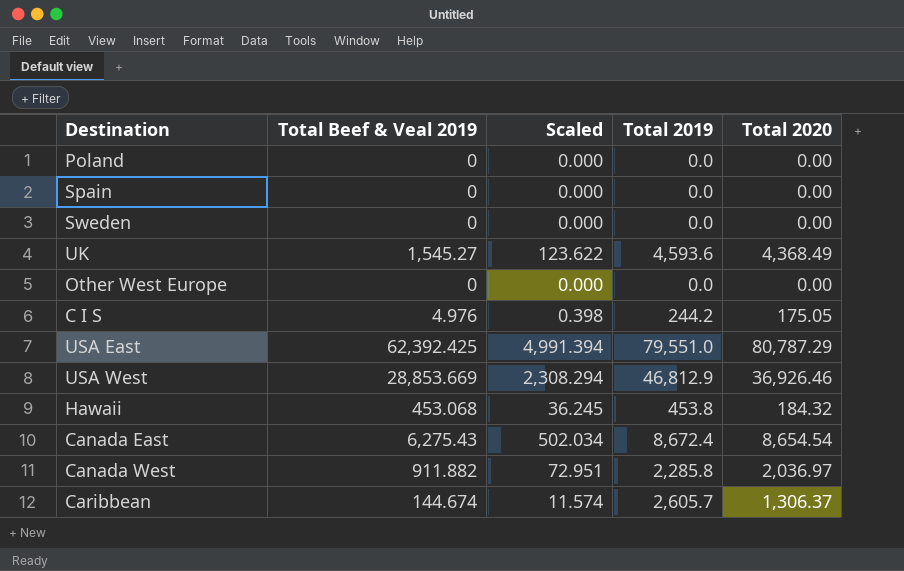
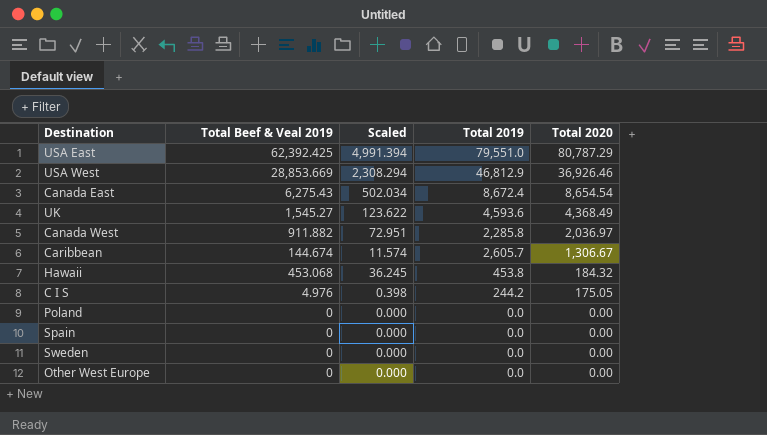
row order: none -> Total 2020 descending
Caribbean | Total 2020: 1,306.37 -> 1,306.67

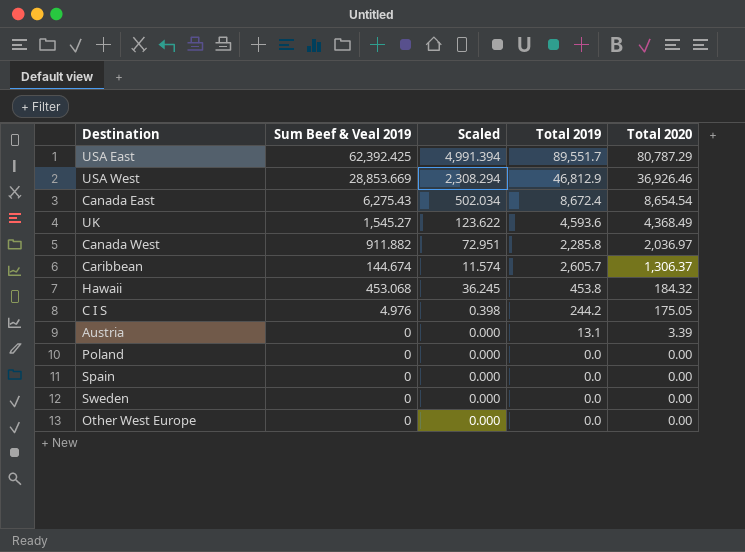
column name: Total Beef & Veal 2019 -> Sum Beef & Veal 2019
USA East | Total 2019: 79,551.0 -> 89,551.7
Caribbean | Total 2020: 1,306.67 -> 1,306.37
row Austria: none -> 0 | 0.000 | 13.1 | 3.39

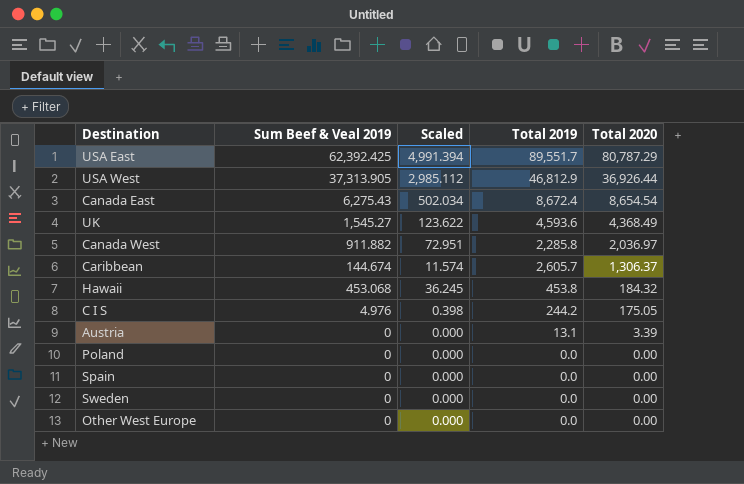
USA West | Sum Beef & Veal 2019: 28,853.669 -> 37,313.905
USA West | Scaled: 2,308.294 -> 2,985.112
USA West | Total 2020: 36,926.46 -> 36,926.44

